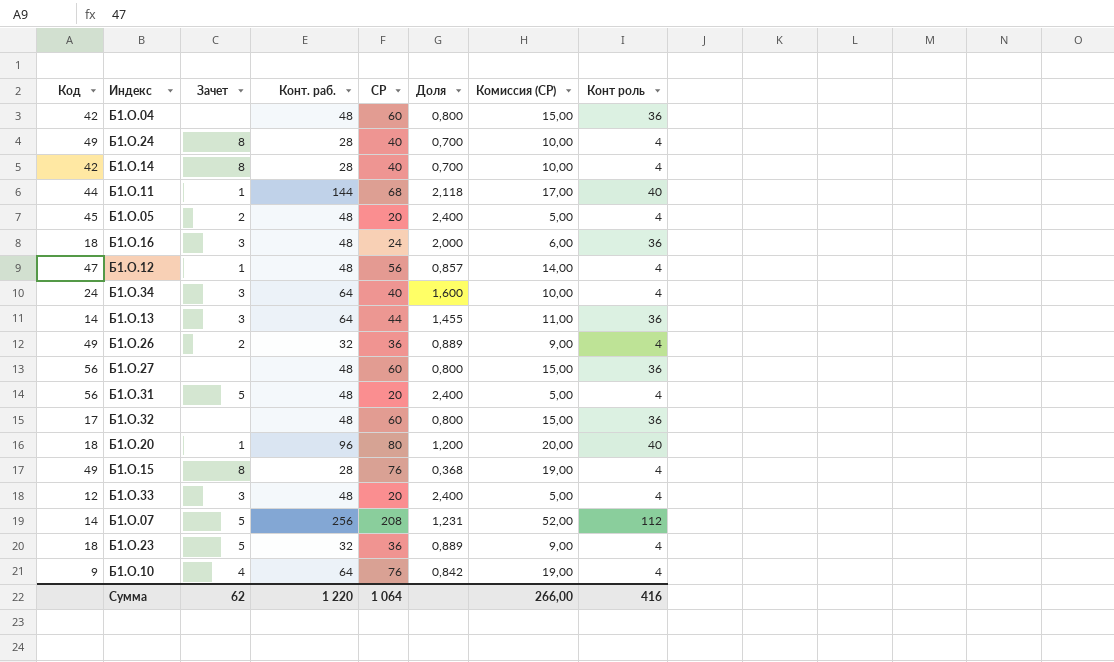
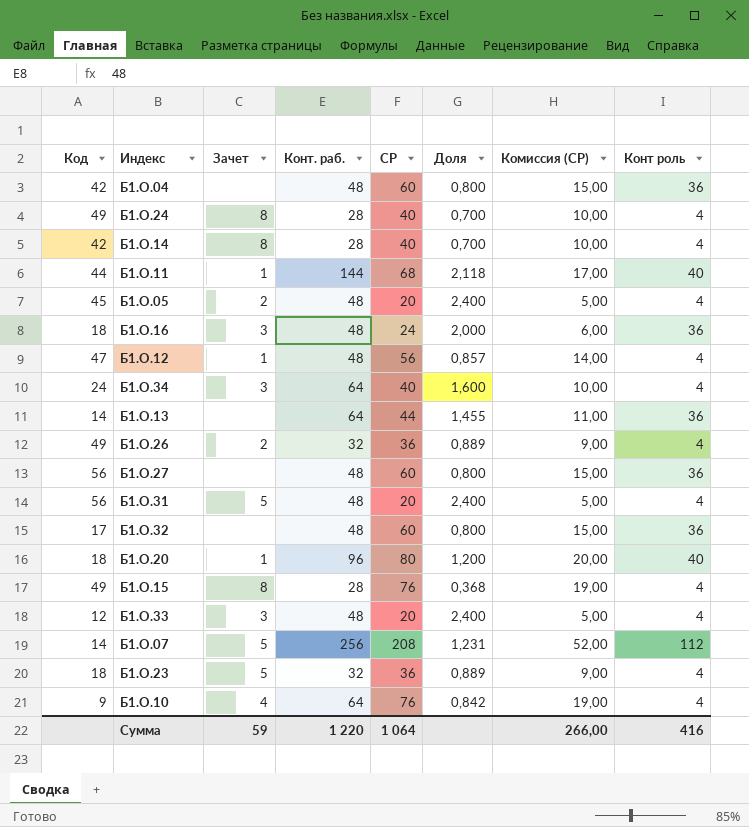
Б1.О.13 | Зачет: 3 -> none
Сумма | Зачет: 62 -> 59

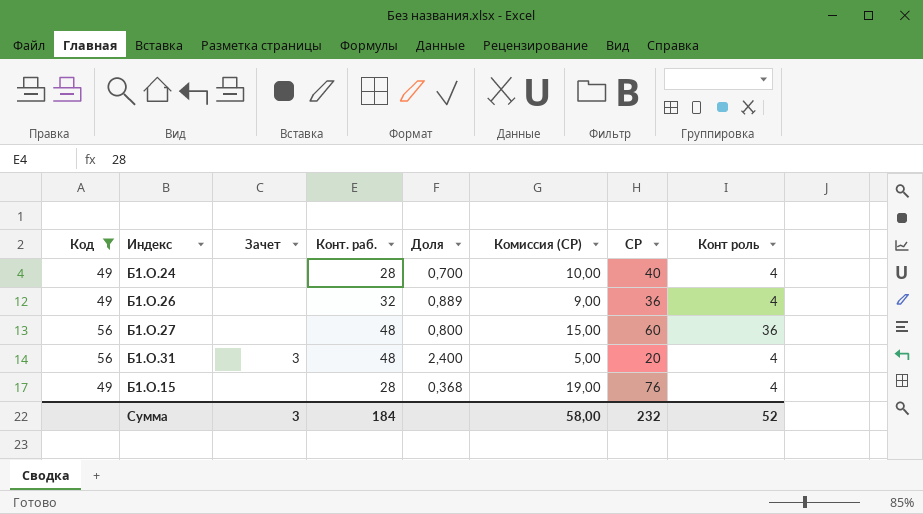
filter: none -> Код >= 49
column СР | position: 5 -> 7
Б1.О.24 | Зачет: 8 -> none
Б1.О.26 | Зачет: 2 -> none
Б1.О.31 | Зачет: 5 -> 3
Б1.О.15 | Зачет: 8 -> none
Сумма | Зачет: 59 -> 3
Сумма | Конт. раб.: 1 220 -> 184
Сумма | Комиссия (СР): 266,00 -> 58,00
Сумма | СР: 1 064 -> 232
Сумма | Конт роль: 416 -> 52

